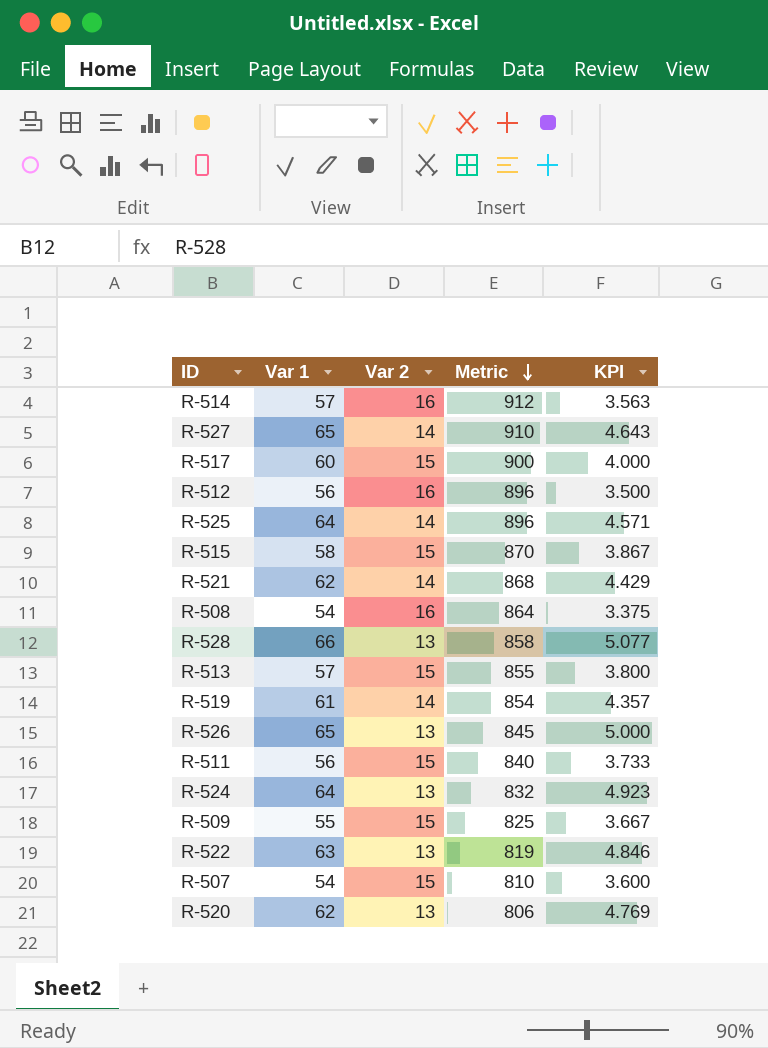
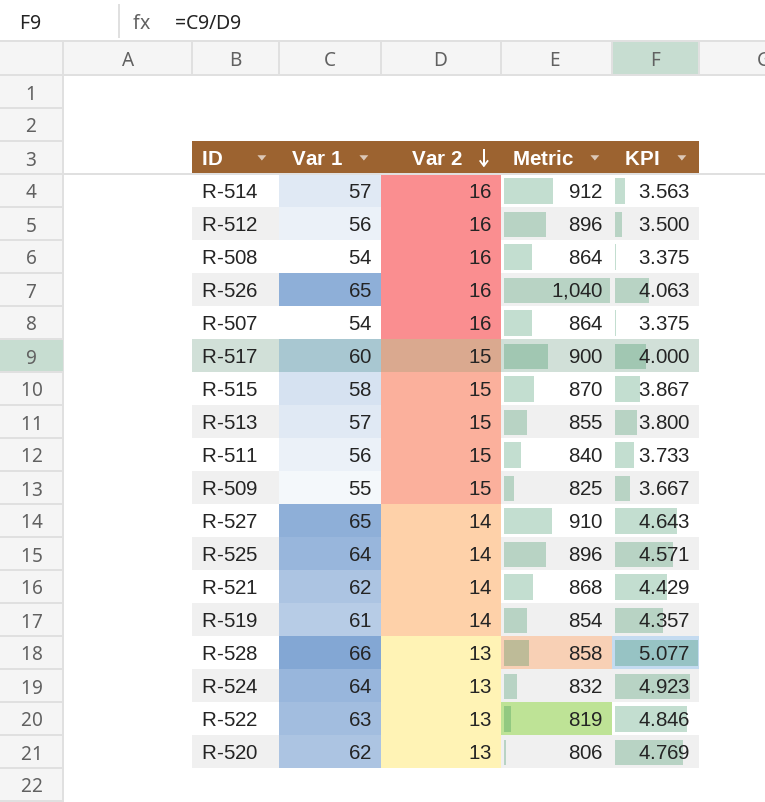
row order: Metric descending -> Var 2 descending
R-526 | Var 2: 13 -> 16
R-526 | Metric: 845 -> 1,040
R-526 | KPI: 5.000 -> 4.063
R-507 | Var 2: 15 -> 16
R-507 | Metric: 810 -> 864
R-507 | KPI: 3.600 -> 3.375

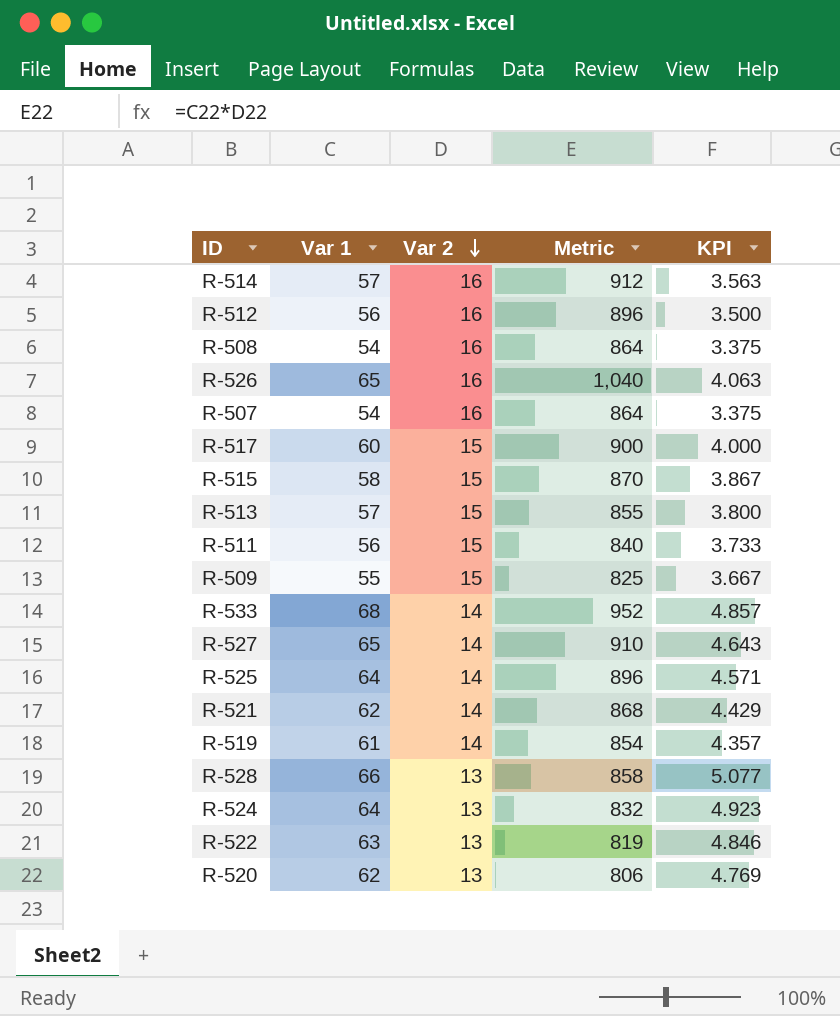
row R-533: none -> 68 | 14 | 952 | 4.857

